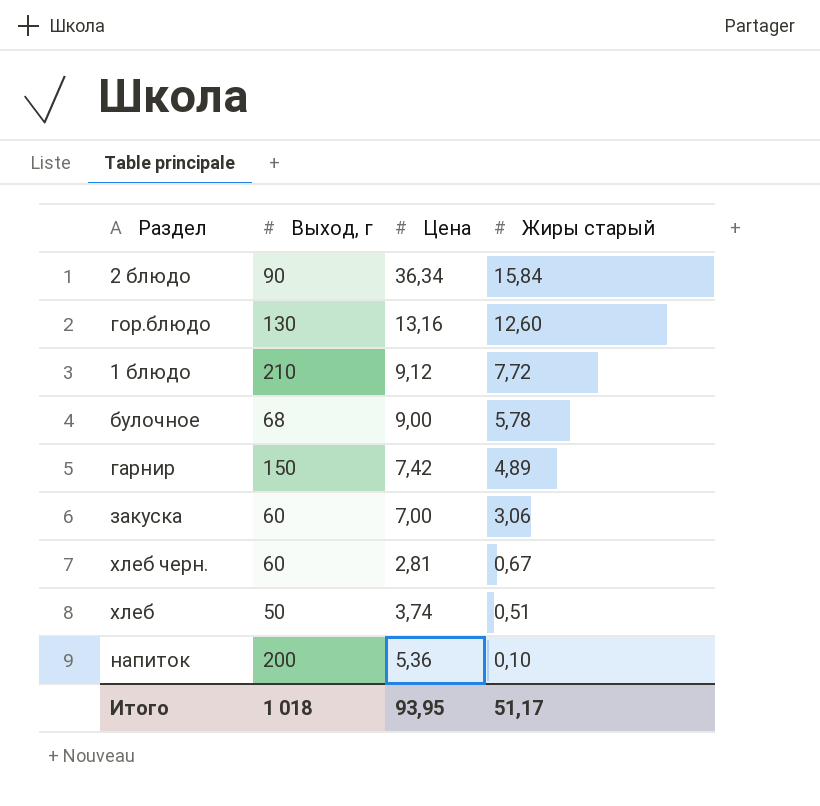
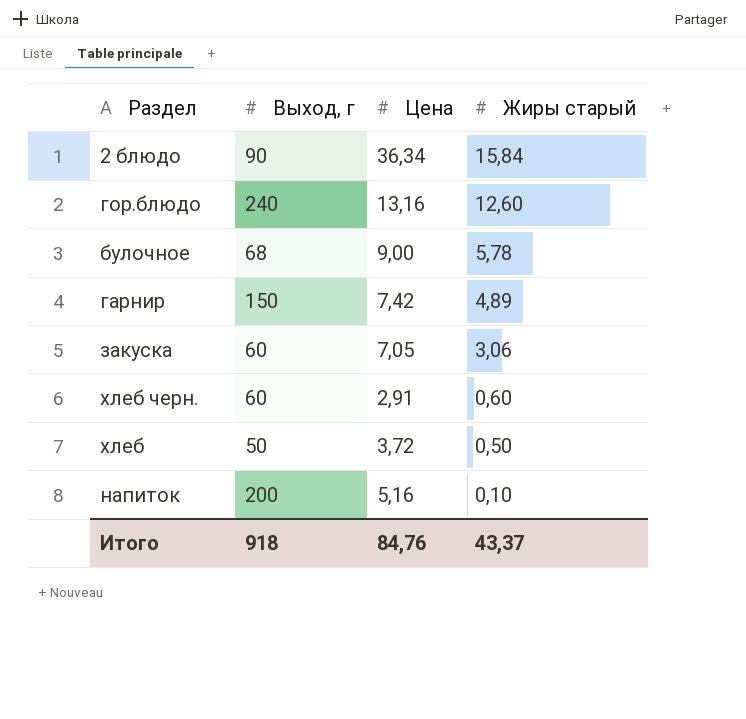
row 1 блюдо: 210 | 9,12 | 7,72 -> none
гор.блюдо | Выход, г: 130 -> 240
закуска | Цена: 7,00 -> 7,05
хлеб черн. | Цена: 2,81 -> 2,91
хлеб черн. | Жиры старый: 0,67 -> 0,60
хлеб | Цена: 3,74 -> 3,72
хлеб | Жиры старый: 0,51 -> 0,50
напиток | Цена: 5,36 -> 5,16
Итого | Выход, г: 1 018 -> 918
Итого | Цена: 93,95 -> 84,76
Итого | Жиры старый: 51,17 -> 43,37

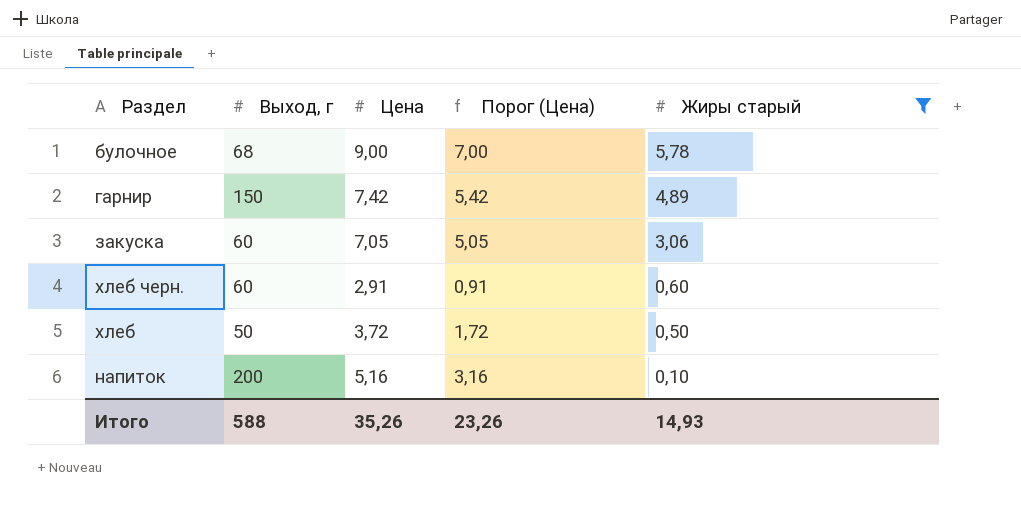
filter: none -> Жиры старый <= 5,78
column Порог (Цена) | formula: none -> [Цена] - 2
Итого | Выход, г: 918 -> 588
Итого | Цена: 84,76 -> 35,26
Итого | Жиры старый: 43,37 -> 14,93

